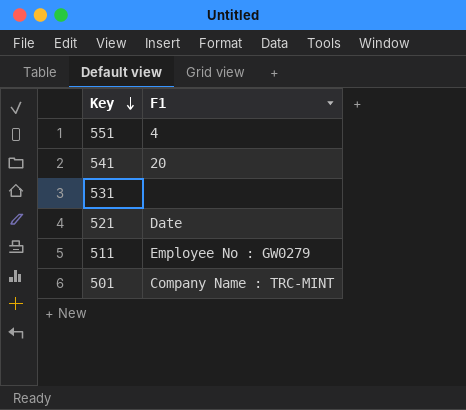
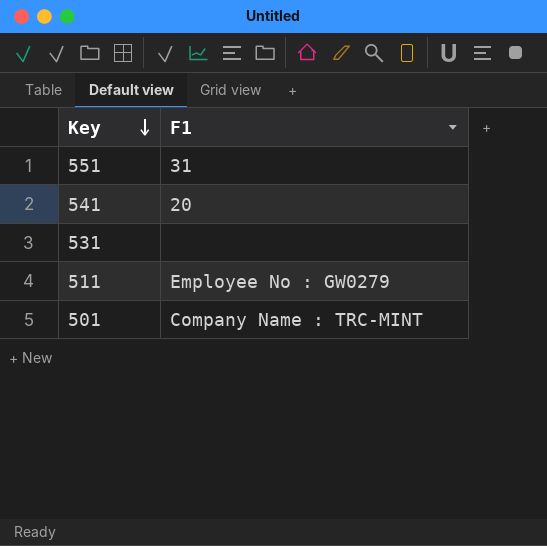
row 521: Date -> none
551 | F1: 4 -> 31

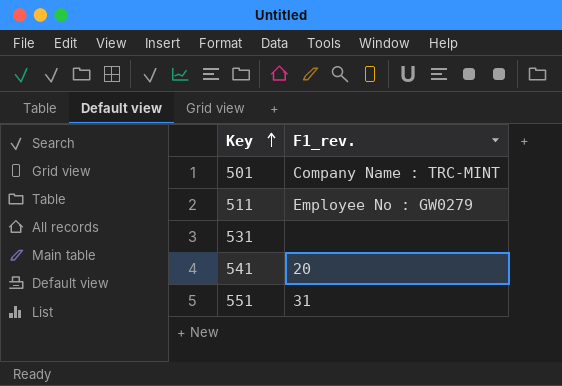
row order: Key descending -> Key ascending
column name: F1 -> F1_rev.

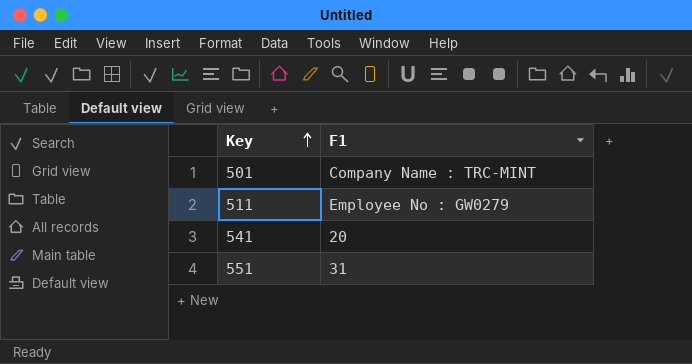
column name: F1_rev. -> F1
row 531: none -> none

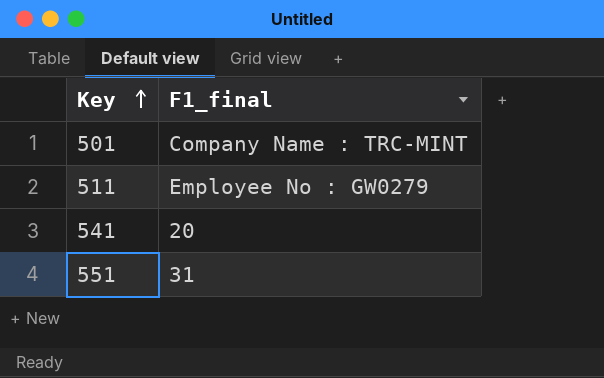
column name: F1 -> F1_final

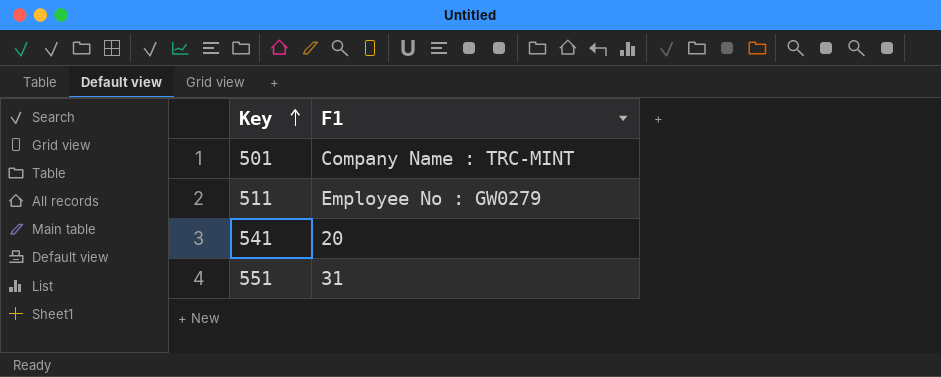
column name: F1_final -> F1

